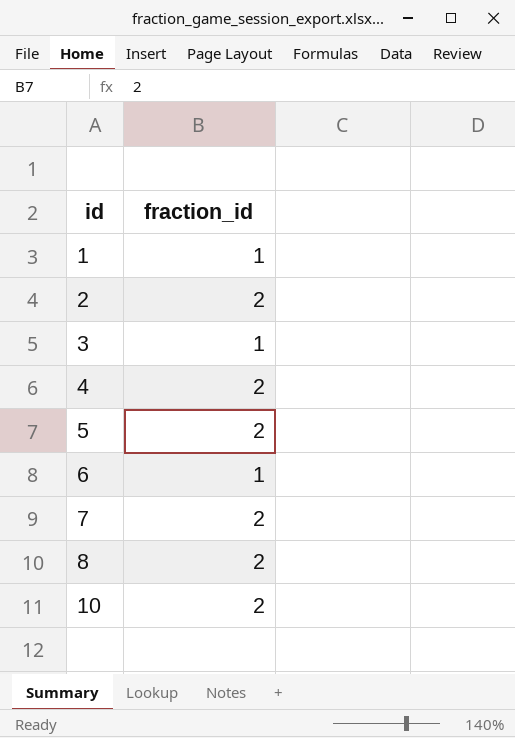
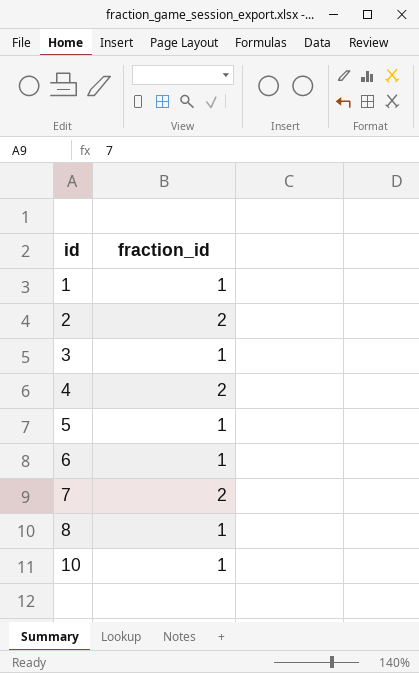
5 | fraction_id: 2 -> 1
8 | fraction_id: 2 -> 1
10 | fraction_id: 2 -> 1

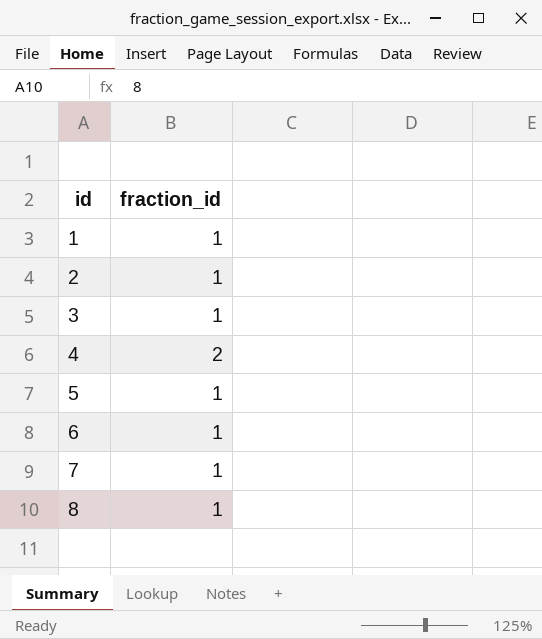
row 10: 1 -> none
2 | fraction_id: 2 -> 1
7 | fraction_id: 2 -> 1

